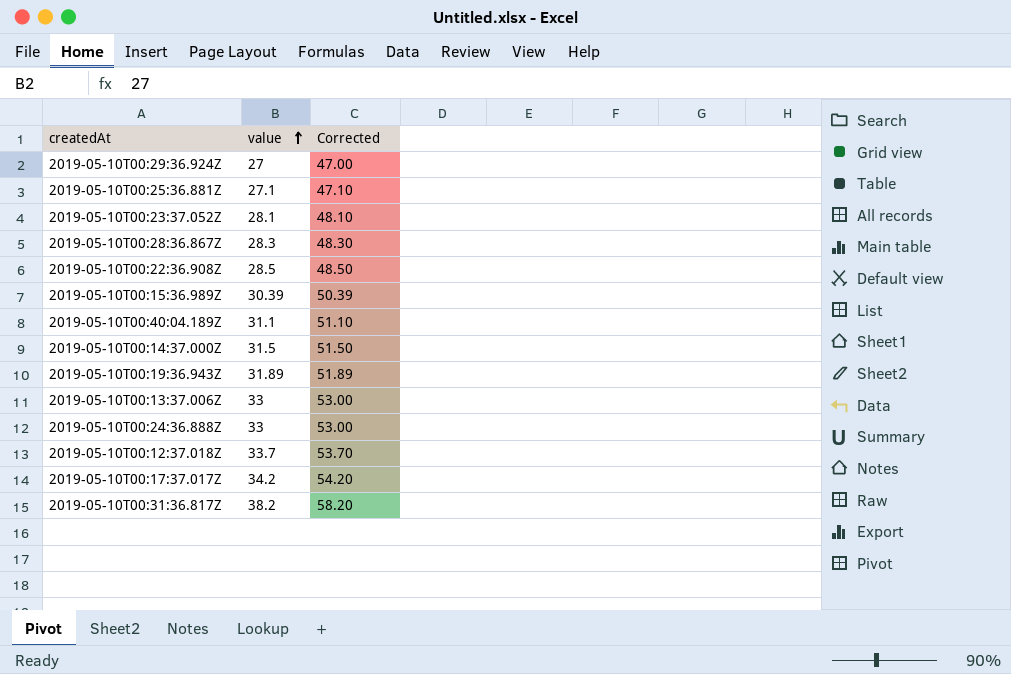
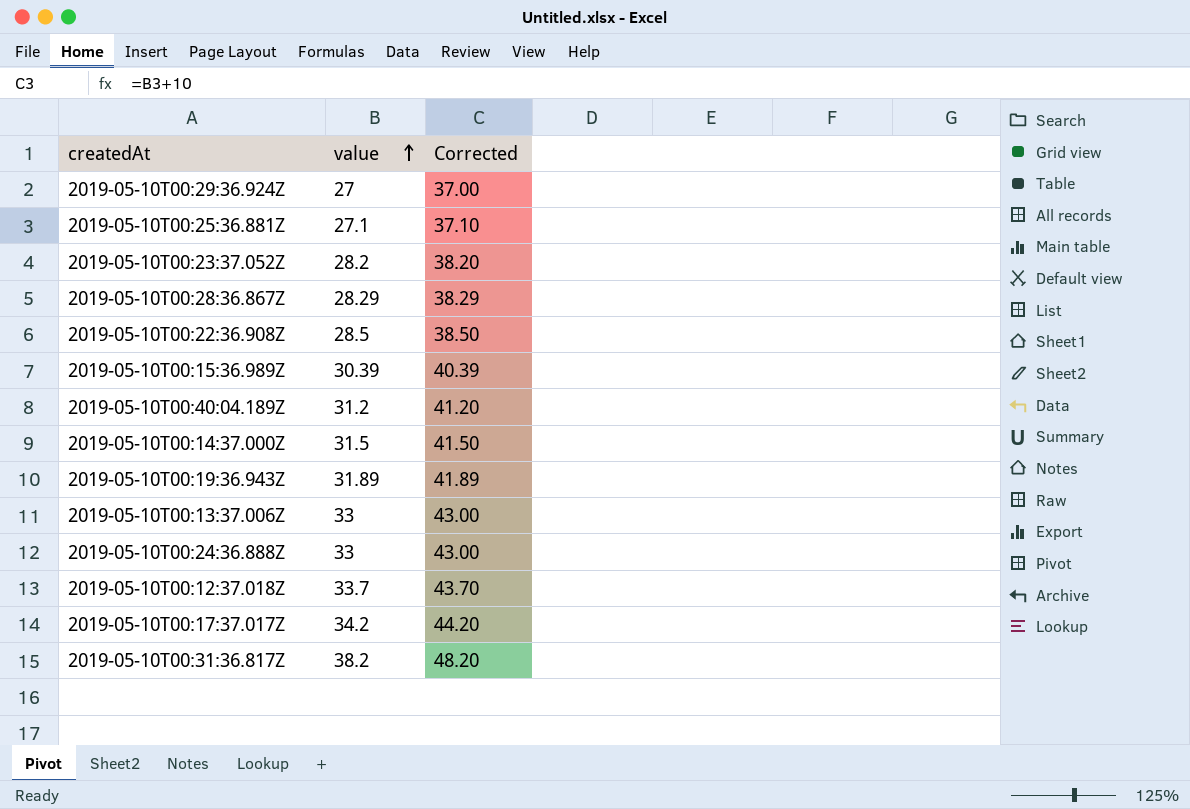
column Corrected | formula: [value] + 20 -> [value] + 10
2019-05-10T00:23:37.052Z | value: 28.1 -> 28.2
2019-05-10T00:28:36.867Z | value: 28.3 -> 28.29
2019-05-10T00:40:04.189Z | value: 31.1 -> 31.2

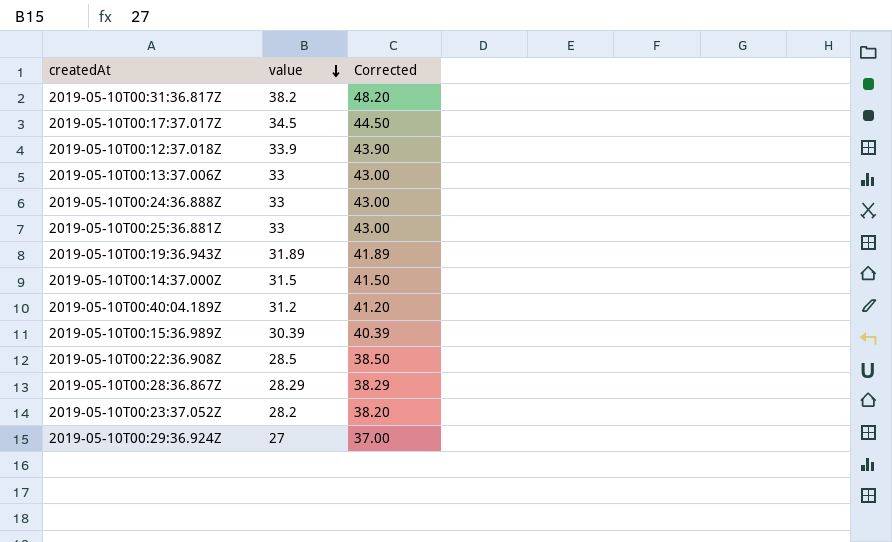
row order: value ascending -> value descending
2019-05-10T00:17:37.017Z | value: 34.2 -> 34.5
2019-05-10T00:17:37.017Z | Corrected: 44.20 -> 44.50
2019-05-10T00:12:37.018Z | value: 33.7 -> 33.9
2019-05-10T00:12:37.018Z | Corrected: 43.70 -> 43.90
2019-05-10T00:25:36.881Z | value: 27.1 -> 33
2019-05-10T00:25:36.881Z | Corrected: 37.10 -> 43.00

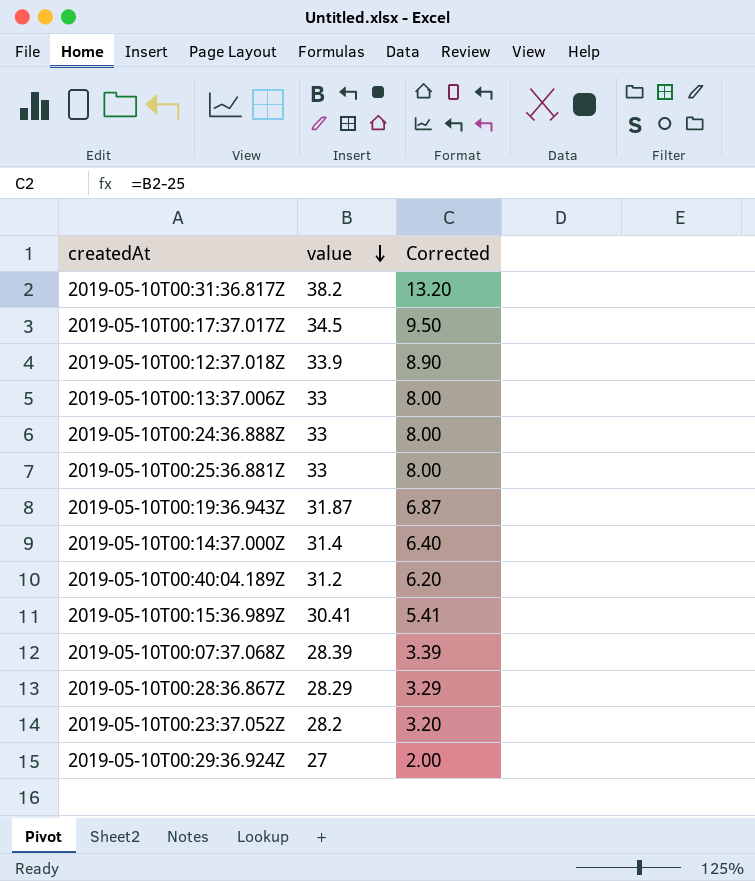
column Corrected | formula: [value] + 10 -> [value] - 25
row 2019-05-10T00:22:36.908Z: 28.5 | 38.50 -> none
2019-05-10T00:19:36.943Z | value: 31.89 -> 31.87
2019-05-10T00:14:37.000Z | value: 31.5 -> 31.4
2019-05-10T00:15:36.989Z | value: 30.39 -> 30.41
row 2019-05-10T00:07:37.068Z: none -> 28.39 | 3.39

